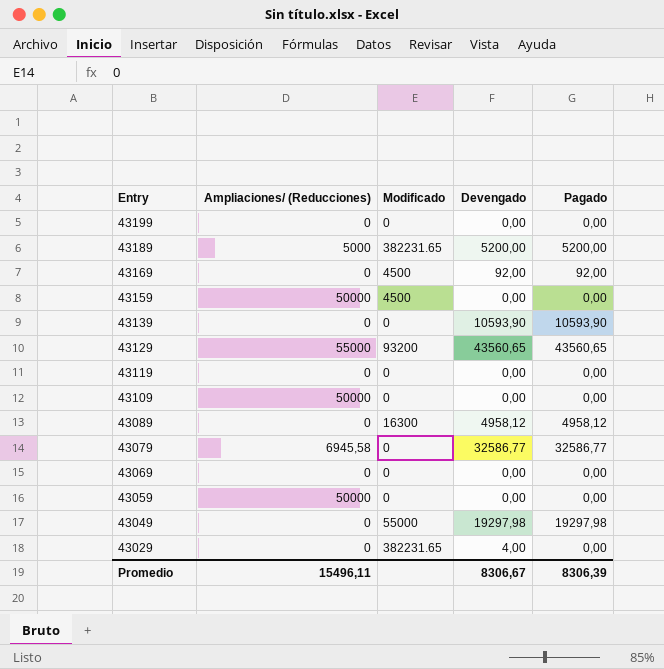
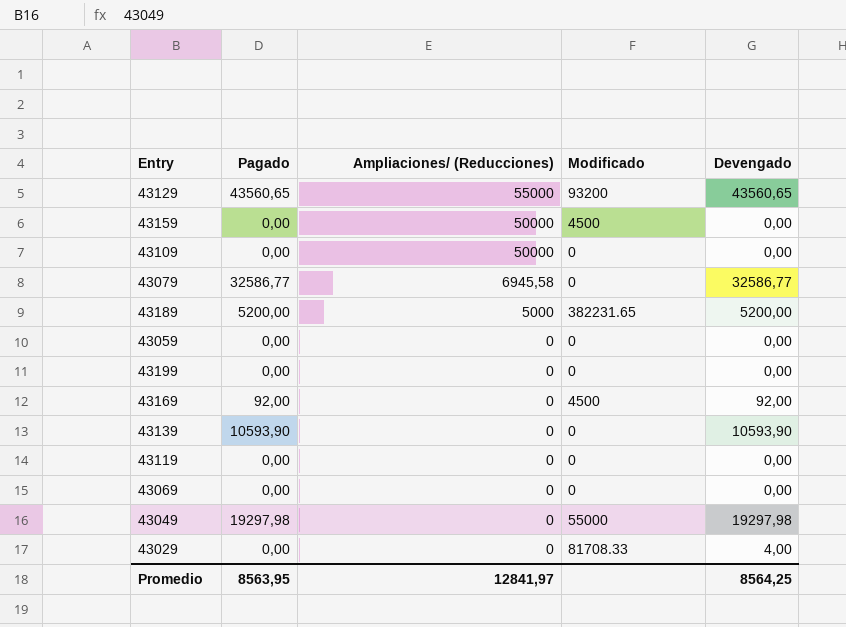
row order: Entry descending -> Ampliaciones/ (Reducciones) descending
column Pagado | position: 5 -> 2
row 43089: 0 | 16300 | 4958,12 | 4958,12 -> none
43059 | Ampliaciones/ (Reducciones): 50000 -> 0
43029 | Modificado: 382231.65 -> 81708.33
Promedio | Pagado: 8306,39 -> 8563,95
Promedio | Ampliaciones/ (Reducciones): 15496,11 -> 12841,97
Promedio | Devengado: 8306,67 -> 8564,25

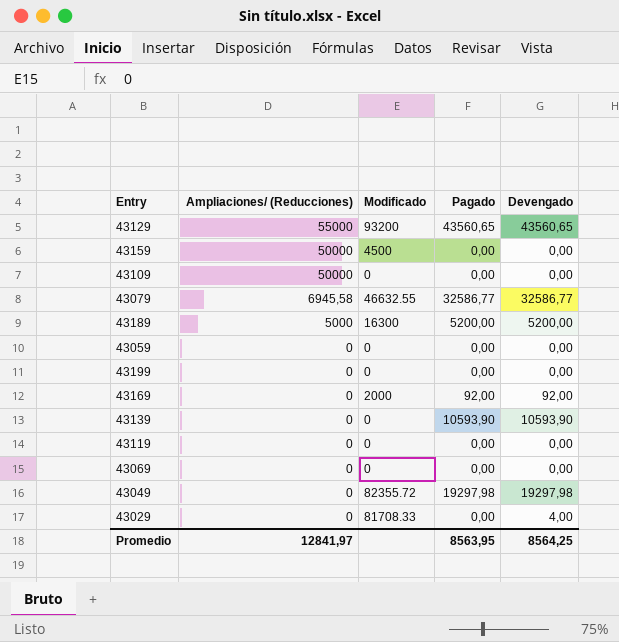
column Pagado | position: 2 -> 4
43079 | Modificado: 0 -> 46632.55
43189 | Modificado: 382231.65 -> 16300
43169 | Modificado: 4500 -> 2000
43049 | Modificado: 55000 -> 82355.72

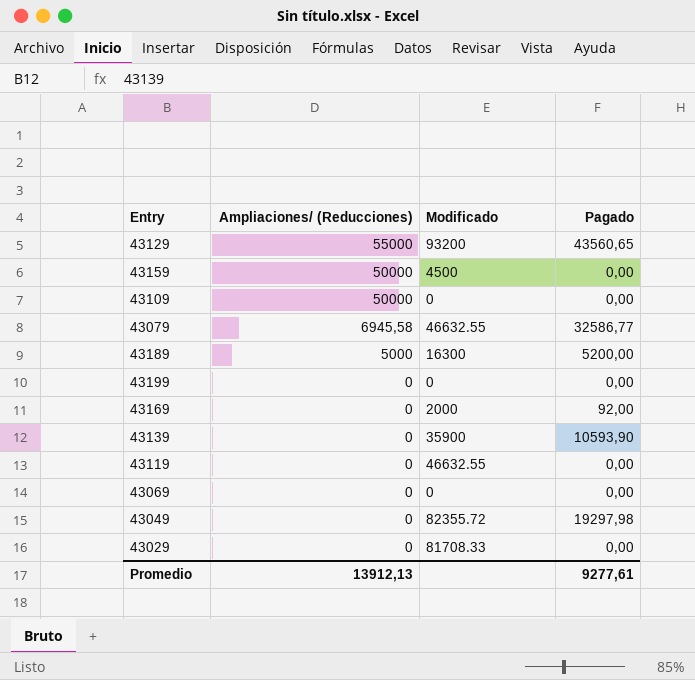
column Devengado | position: 5 -> none
row 43059: 0 | 0 | 0,00 | 0,00 -> none
43139 | Modificado: 0 -> 35900
43119 | Modificado: 0 -> 46632.55
Promedio | Ampliaciones/ (Reducciones): 12841,97 -> 13912,13
Promedio | Pagado: 8563,95 -> 9277,61

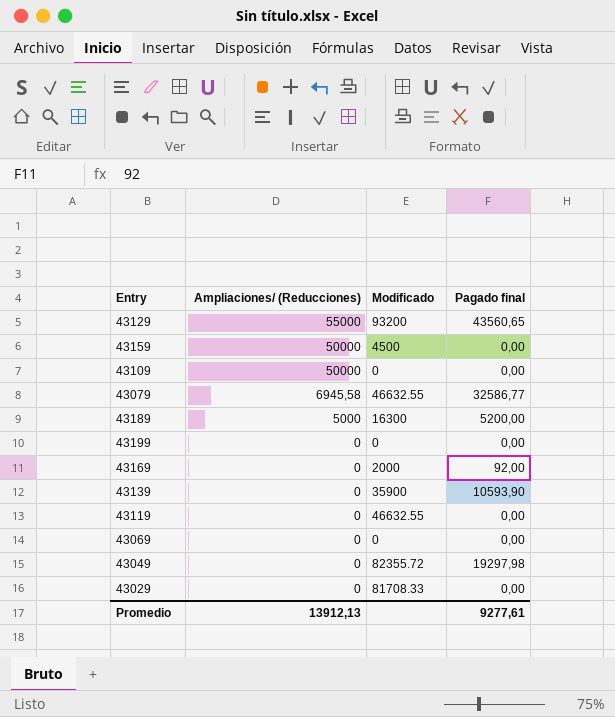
column name: Pagado -> Pagado final

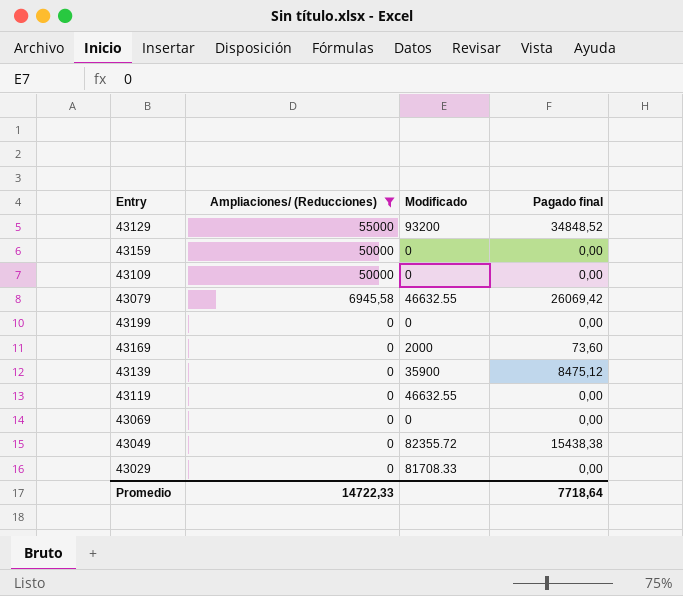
filter: none -> Ampliaciones/ (Reducciones) != 5000
43129 | Pagado final: 43560,65 -> 34848,52
43159 | Modificado: 4500 -> 0
43079 | Pagado final: 32586,77 -> 26069,42
43169 | Pagado final: 92,00 -> 73,60
43139 | Pagado final: 10593,90 -> 8475,12
43049 | Pagado final: 19297,98 -> 15438,38
Promedio | Ampliaciones/ (Reducciones): 13912,13 -> 14722,33
Promedio | Pagado final: 9277,61 -> 7718,64

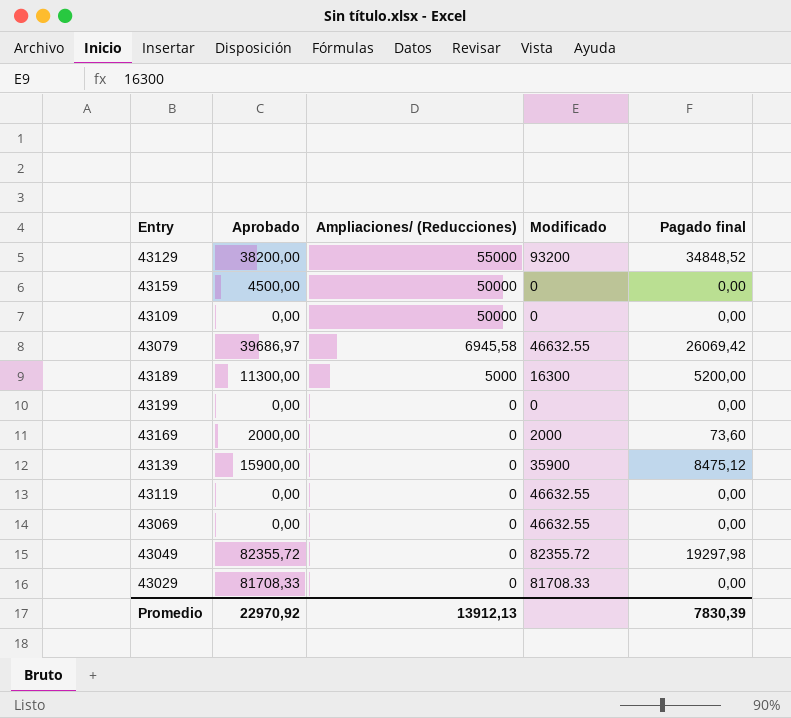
filter: Ampliaciones/ (Reducciones) != 5000 -> none
column Aprobado | position: none -> 2
43069 | Modificado: 0 -> 46632.55
43049 | Pagado final: 15438,38 -> 19297,98
Promedio | Ampliaciones/ (Reducciones): 14722,33 -> 13912,13
Promedio | Pagado final: 7718,64 -> 7830,39

